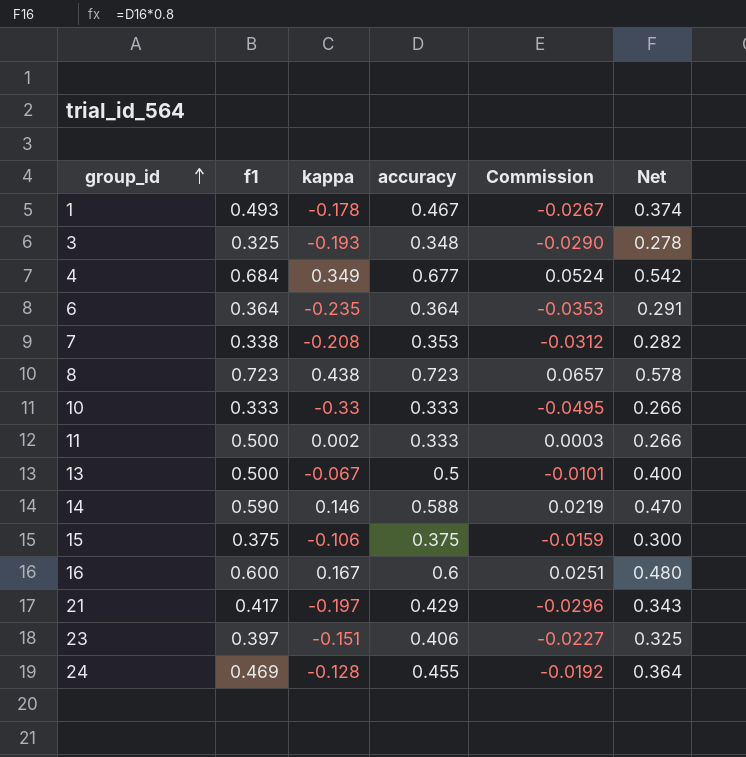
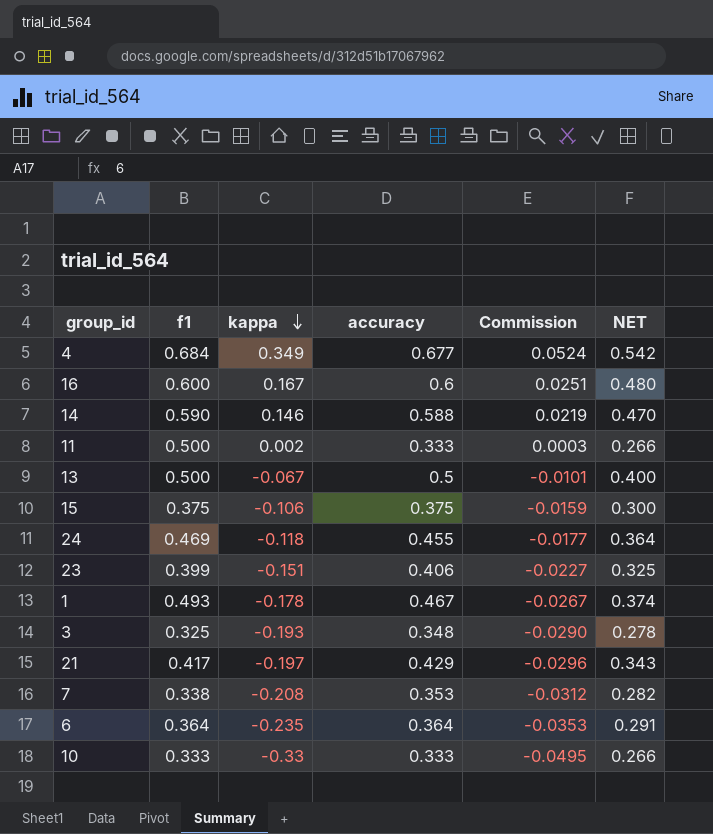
row order: group_id ascending -> kappa descending
column name: Net -> NET
row 8: 0.723 | 0.438 | 0.723 | 0.0657 | 0.578 -> none
24 | kappa: -0.128 -> -0.118
24 | Commission: -0.0192 -> -0.0177
23 | f1: 0.397 -> 0.399

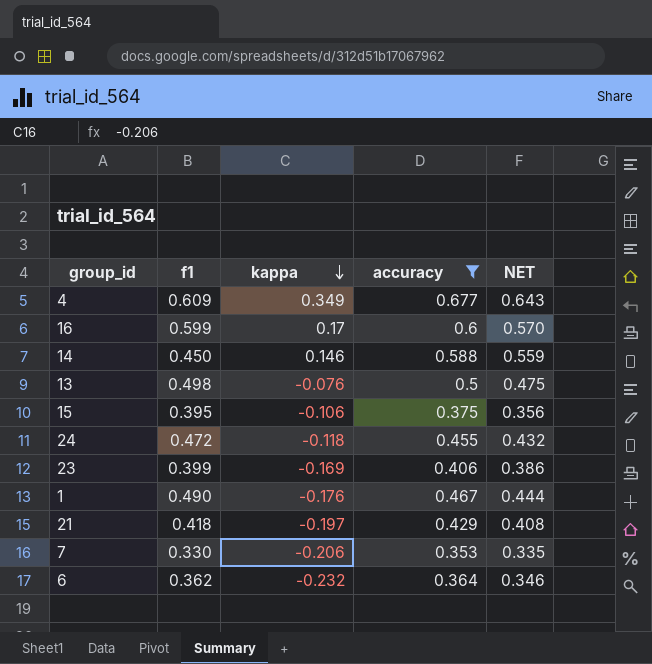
filter: none -> accuracy >= 0.353
column Commission | formula: [kappa] * 0.15 -> none
column NET | formula: [accuracy] * 0.8 -> [accuracy] * 0.95
4 | f1: 0.684 -> 0.609
16 | f1: 0.600 -> 0.599
16 | kappa: 0.167 -> 0.17
14 | f1: 0.590 -> 0.450
13 | f1: 0.500 -> 0.498
13 | kappa: -0.067 -> -0.076
15 | f1: 0.375 -> 0.395
24 | f1: 0.469 -> 0.472
23 | kappa: -0.151 -> -0.169
1 | f1: 0.493 -> 0.490
1 | kappa: -0.178 -> -0.176
21 | f1: 0.417 -> 0.418
7 | f1: 0.338 -> 0.330
7 | kappa: -0.208 -> -0.206
6 | f1: 0.364 -> 0.362
6 | kappa: -0.235 -> -0.232

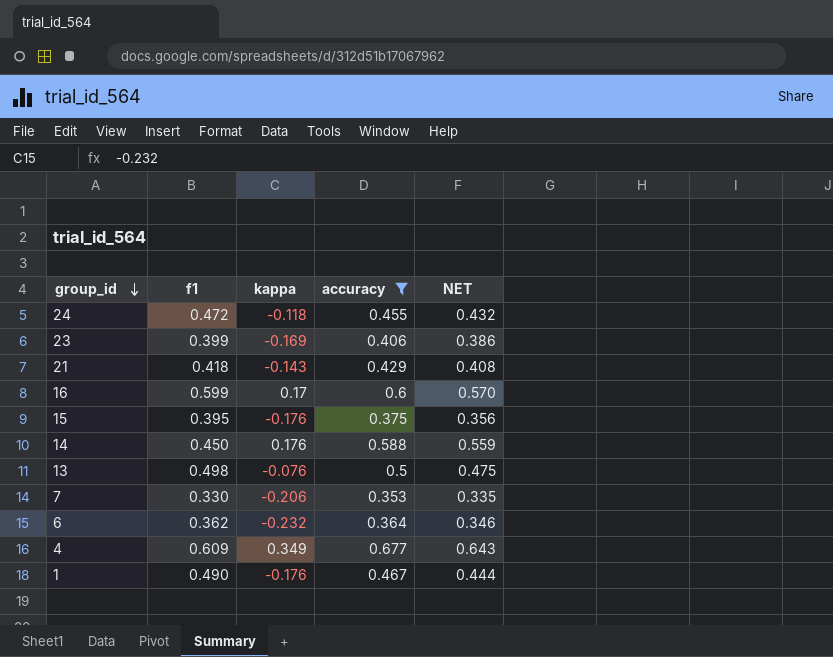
row order: kappa descending -> group_id descending
21 | kappa: -0.197 -> -0.143
15 | kappa: -0.106 -> -0.176
14 | kappa: 0.146 -> 0.176

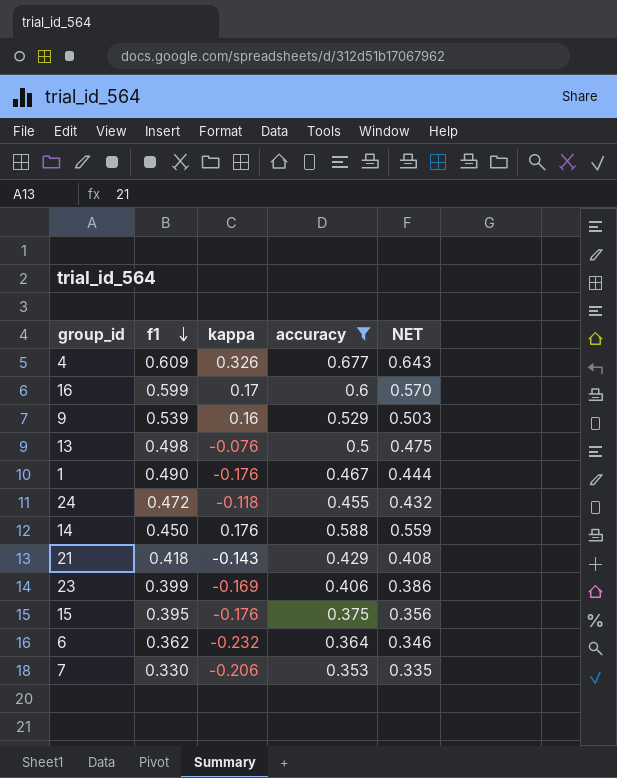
row order: group_id descending -> f1 descending
4 | kappa: 0.349 -> 0.326
row 9: none -> 0.539 | 0.16 | 0.529 | 0.503

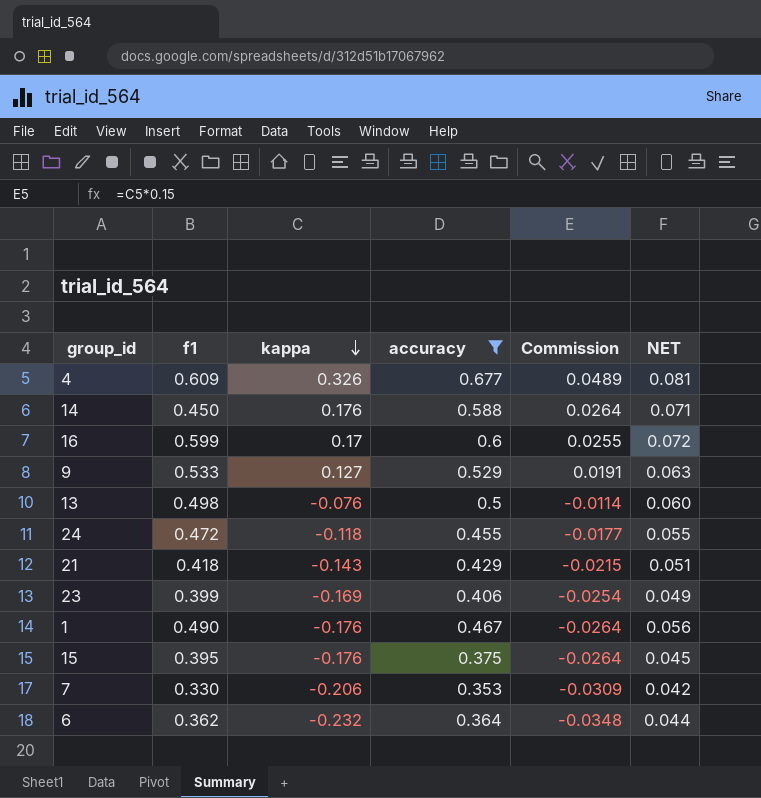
row order: f1 descending -> kappa descending
column Commission | formula: none -> [kappa] * 0.15
column NET | formula: [accuracy] * 0.95 -> [accuracy] * 0.12
9 | f1: 0.539 -> 0.533
9 | kappa: 0.16 -> 0.127

